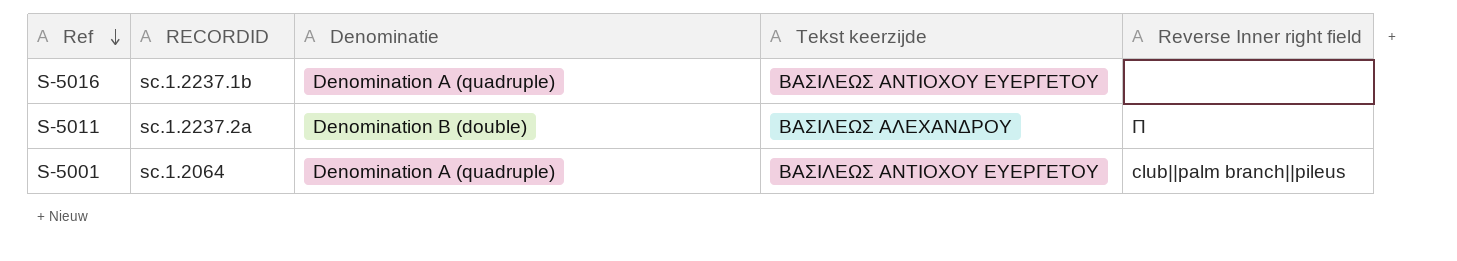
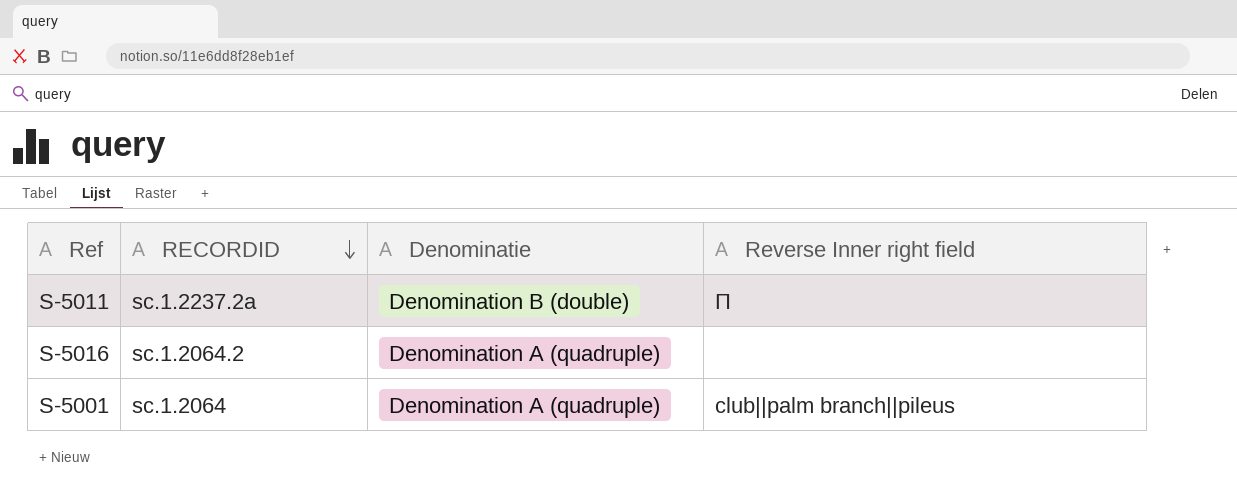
row order: Ref descending -> RECORDID descending
column Tekst keerzijde | position: 4 -> none
S-5016 | RECORDID: sc.1.2237.1b -> sc.1.2064.2

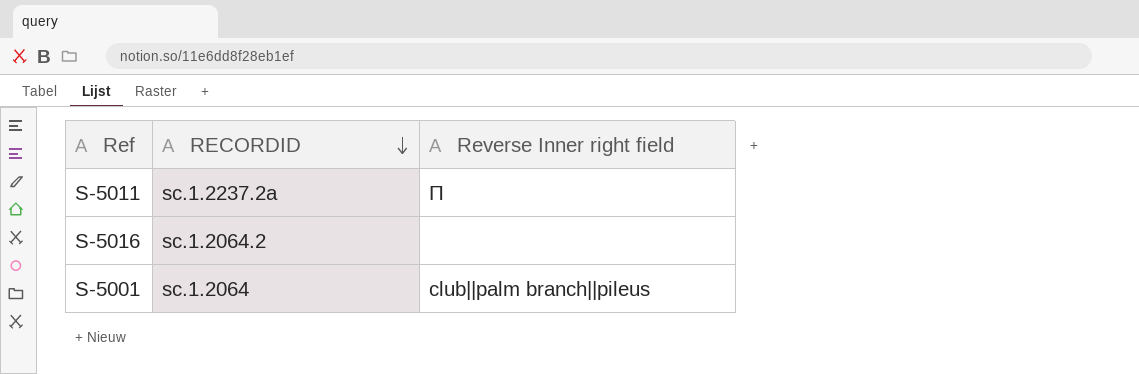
column Denominatie | position: 3 -> none

